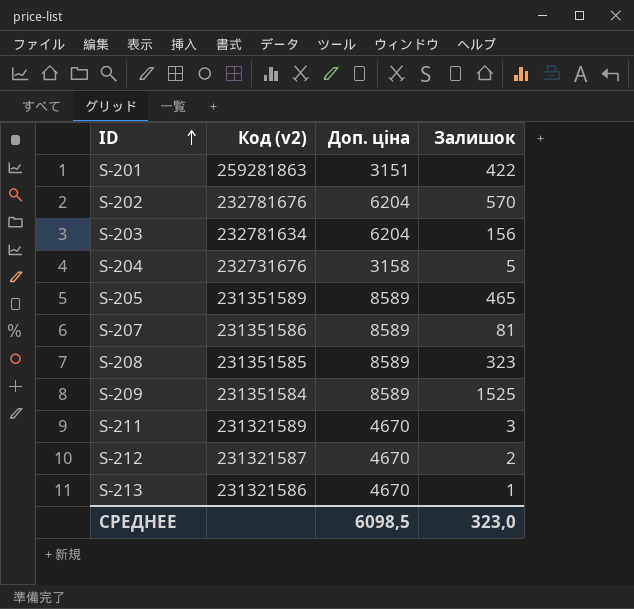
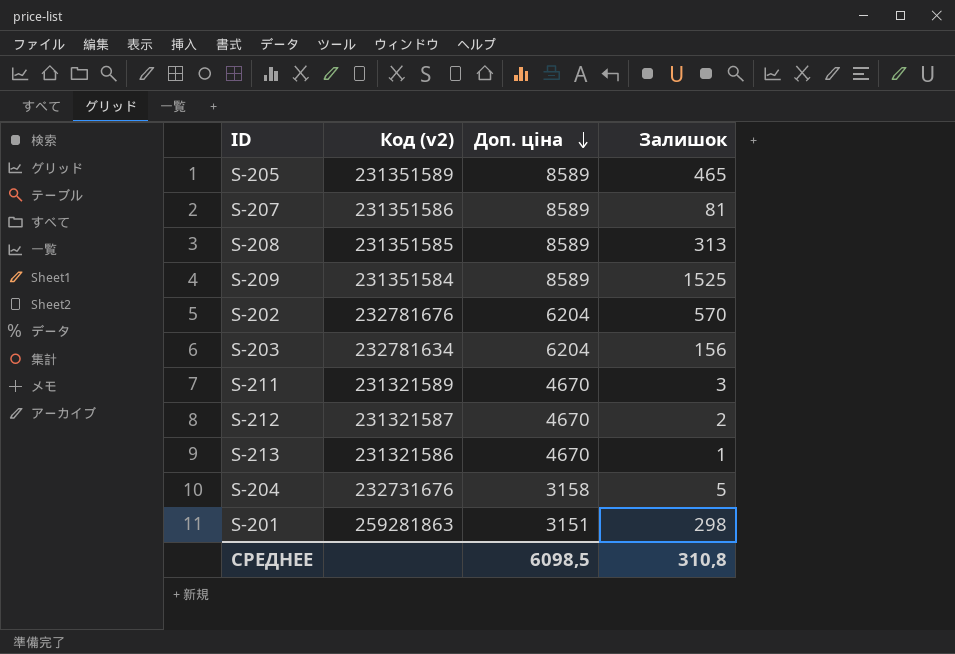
row order: ID ascending -> Доп. ціна descending
S-208 | Залишок: 323 -> 313
S-201 | Залишок: 422 -> 298
СРЕДНЕЕ | Залишок: 323,0 -> 310,8

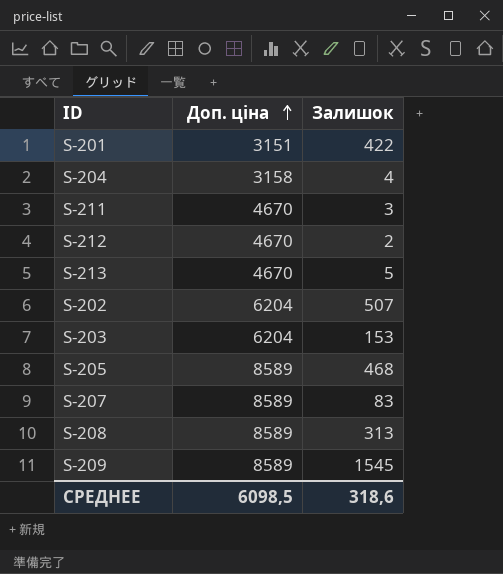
row order: Доп. ціна descending -> Доп. ціна ascending
column Код (v2) | position: 2 -> none
S-201 | Залишок: 298 -> 422
S-204 | Залишок: 5 -> 4
S-213 | Залишок: 1 -> 5
S-202 | Залишок: 570 -> 507
S-203 | Залишок: 156 -> 153
S-205 | Залишок: 465 -> 468
S-207 | Залишок: 81 -> 83
S-209 | Залишок: 1525 -> 1545
СРЕДНЕЕ | Залишок: 310,8 -> 318,6

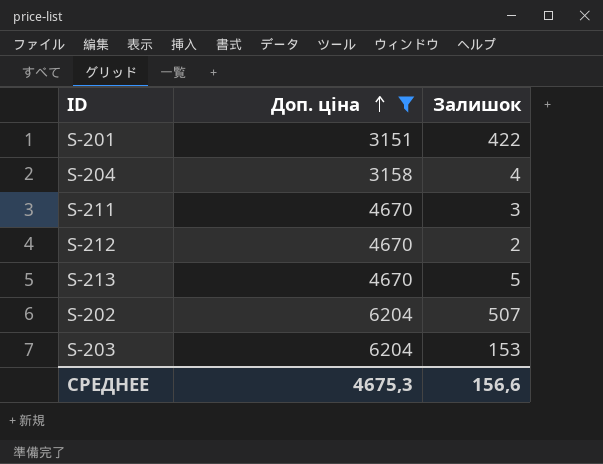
filter: none -> Доп. ціна != 8589
СРЕДНЕЕ | Доп. ціна: 6098,5 -> 4675,3
СРЕДНЕЕ | Залишок: 318,6 -> 156,6

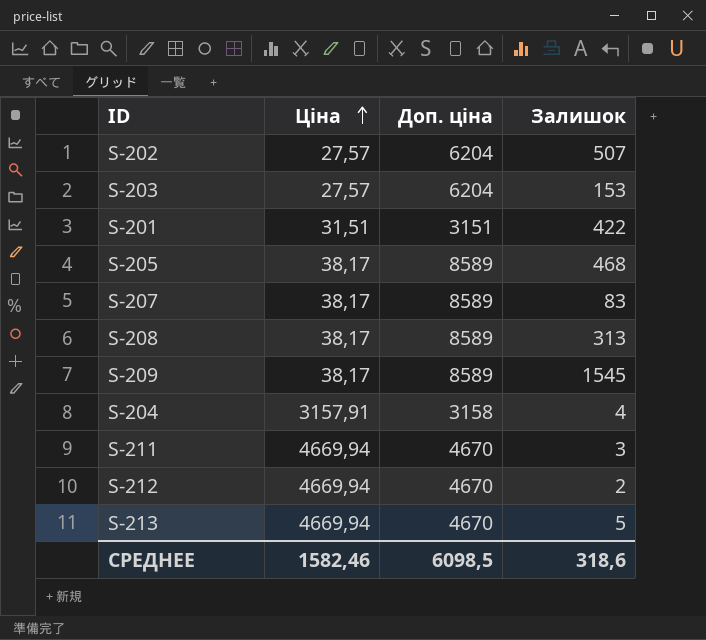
filter: Доп. ціна != 8589 -> none
row order: Доп. ціна ascending -> Ціна ascending
column Ціна | position: none -> 2
СРЕДНЕЕ | Доп. ціна: 4675,3 -> 6098,5
СРЕДНЕЕ | Залишок: 156,6 -> 318,6

